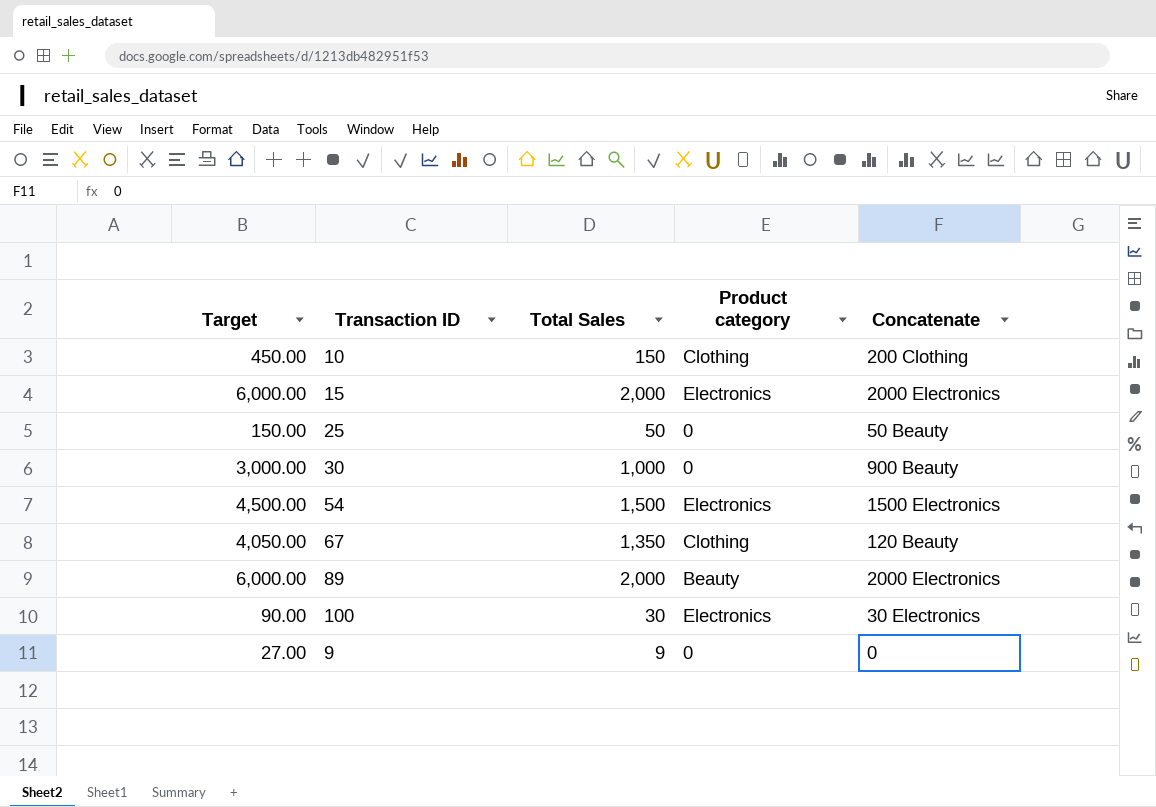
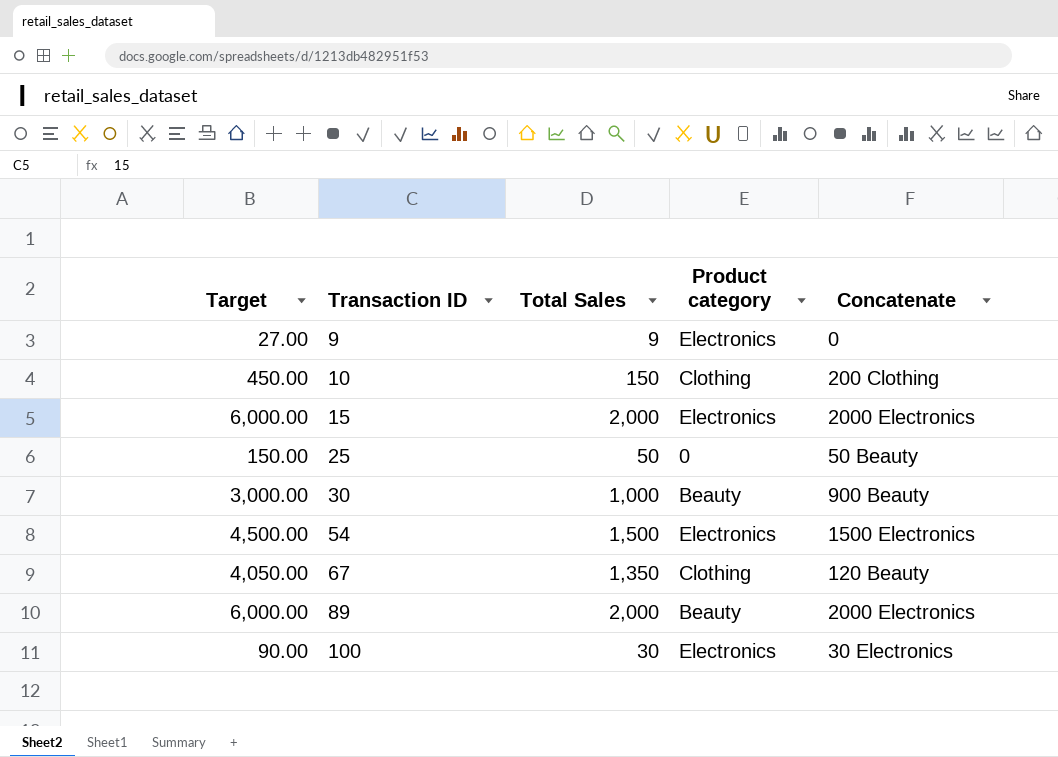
row order: none -> Transaction ID ascending
9 | Product category: 0 -> Electronics
30 | Product category: 0 -> Beauty

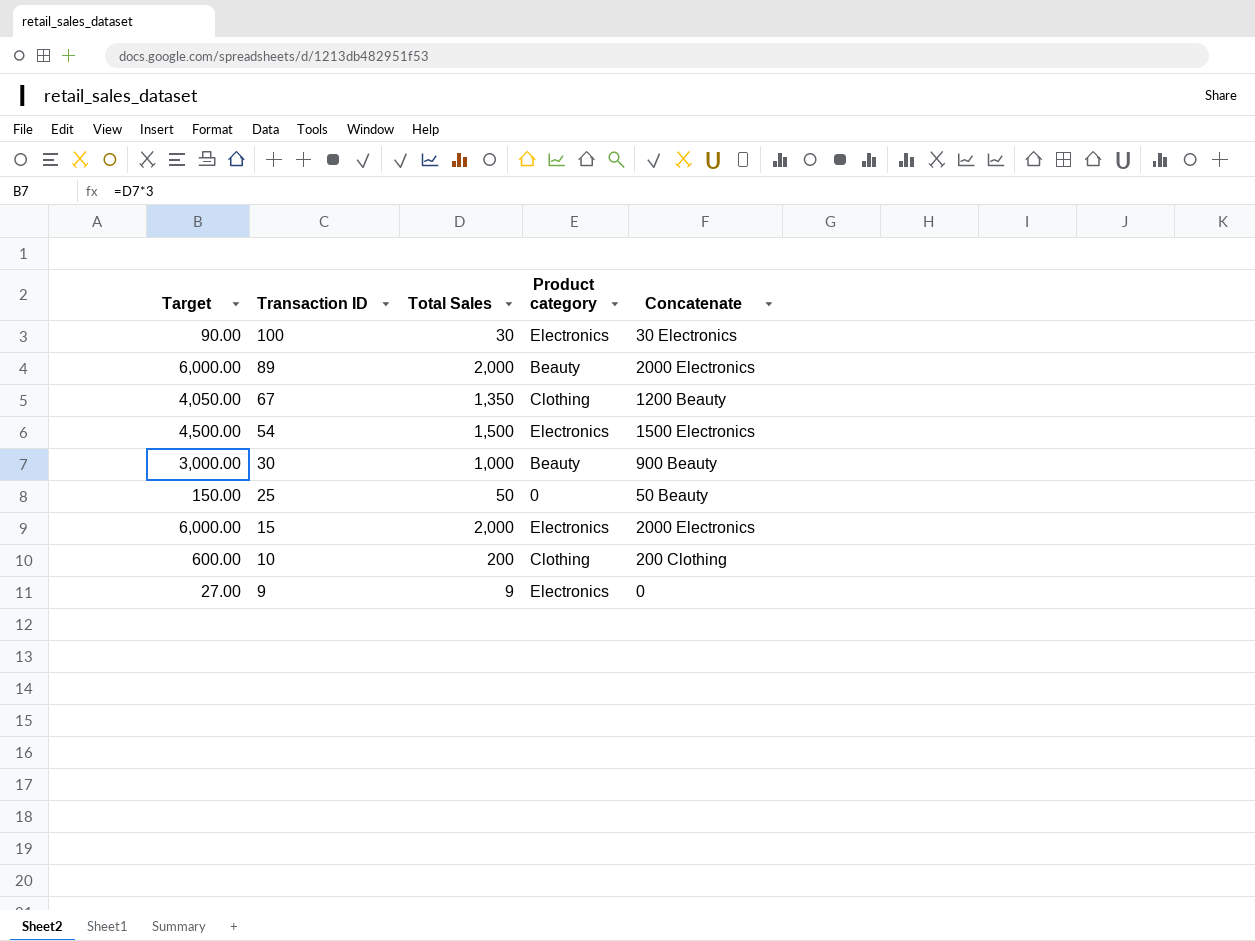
row order: Transaction ID ascending -> Transaction ID descending
67 | Concatenate: 120 Beauty -> 1200 Beauty
10 | Target: 450.00 -> 600.00
10 | Total Sales: 150 -> 200

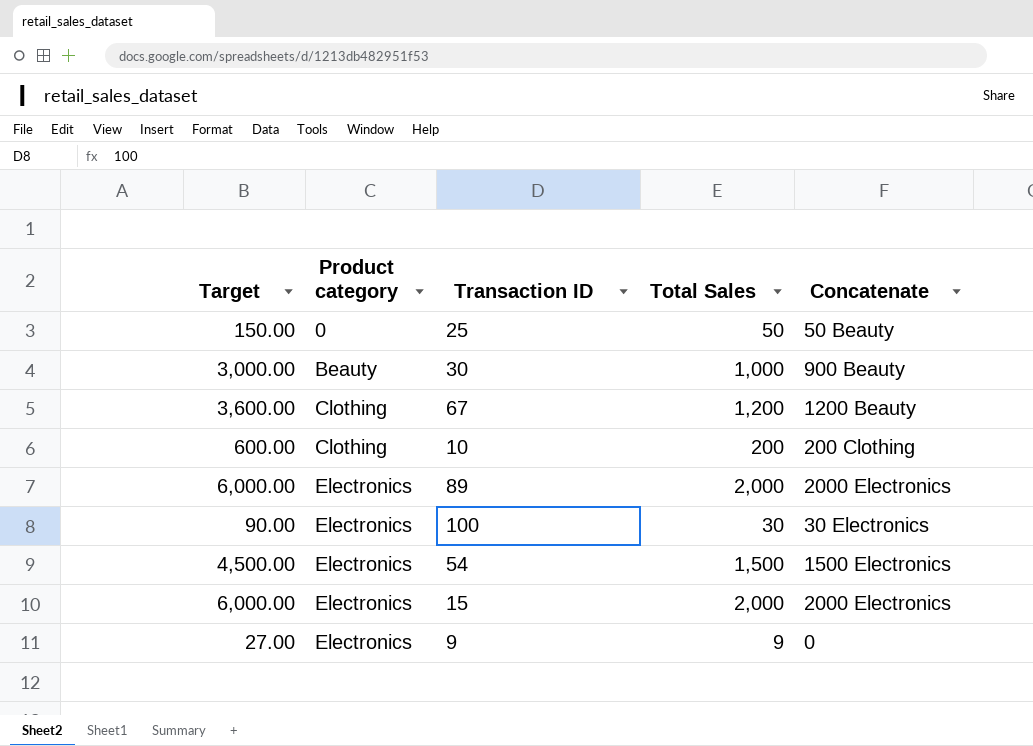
row order: Transaction ID descending -> Product category ascending
column Product category | position: 4 -> 2
67 | Target: 4,050.00 -> 3,600.00
67 | Total Sales: 1,350 -> 1,200
89 | Product category: Beauty -> Electronics

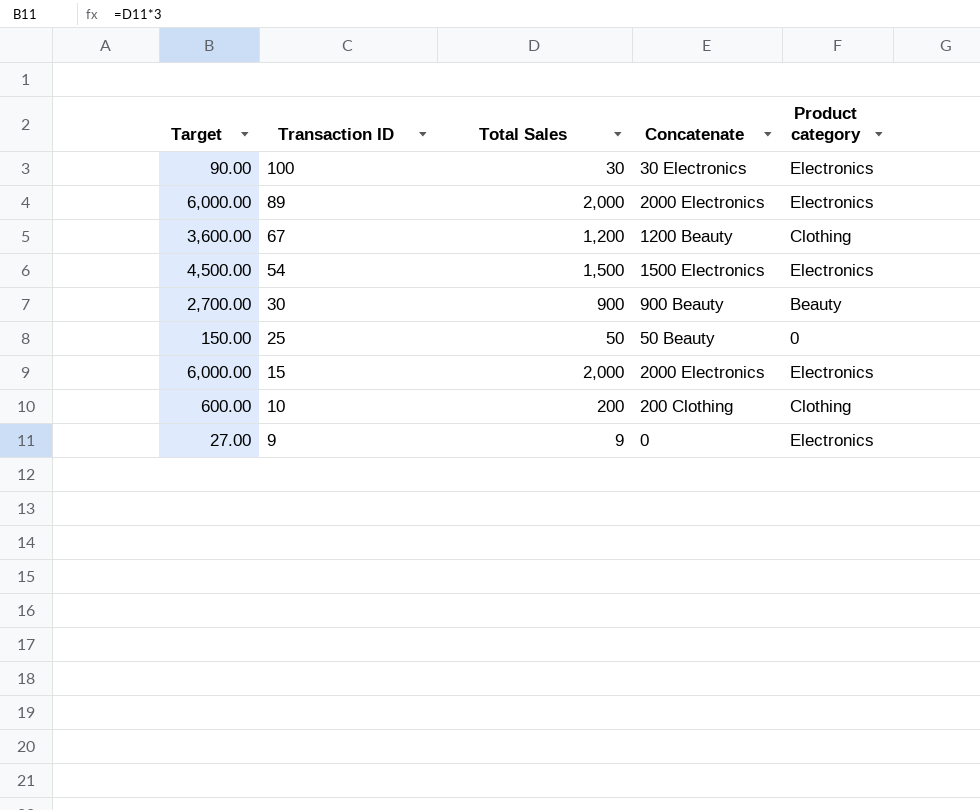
row order: Product category ascending -> Transaction ID descending
column Product category | position: 2 -> 5
30 | Target: 3,000.00 -> 2,700.00
30 | Total Sales: 1,000 -> 900

